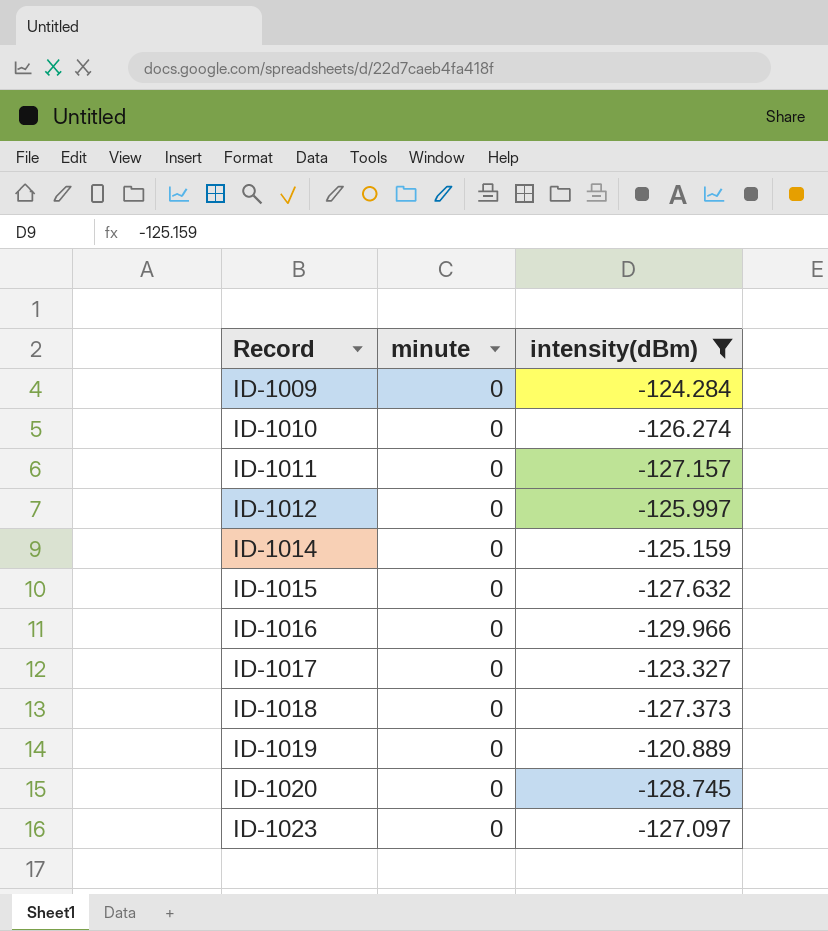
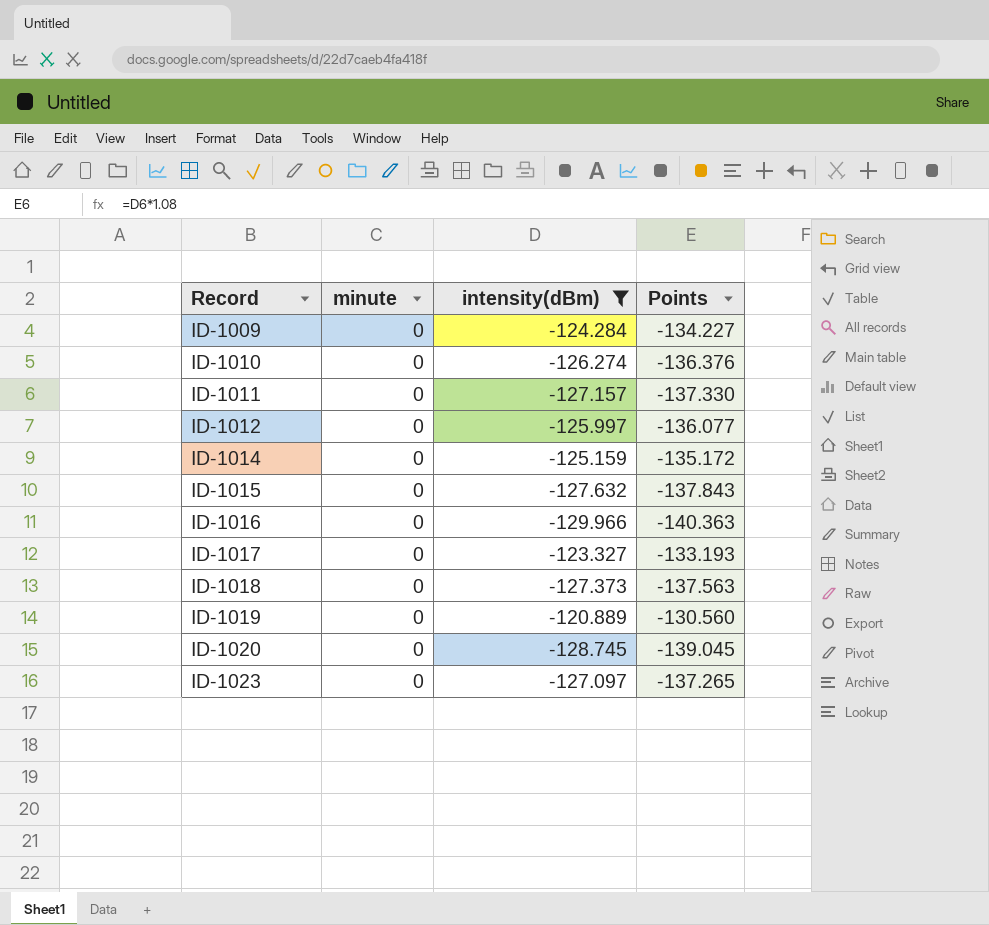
column Points | formula: none -> [intensity(dBm)] * 1.08

